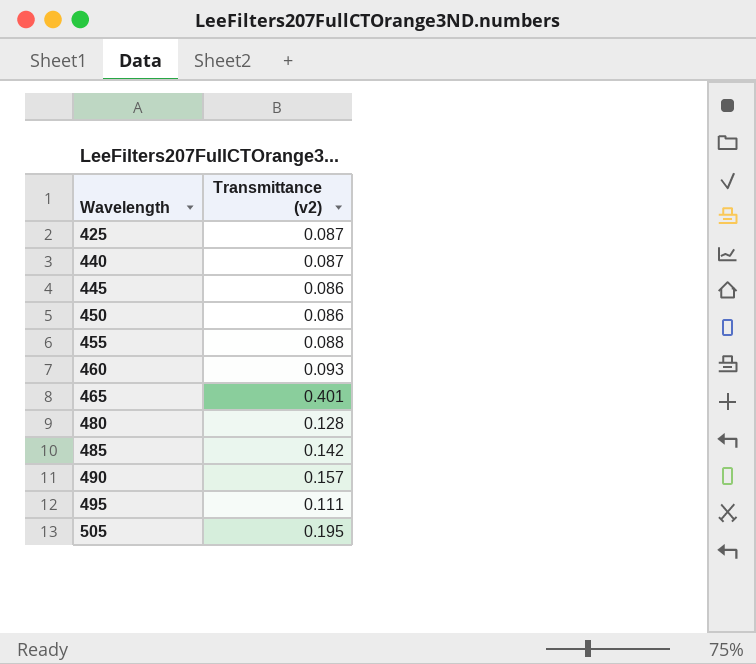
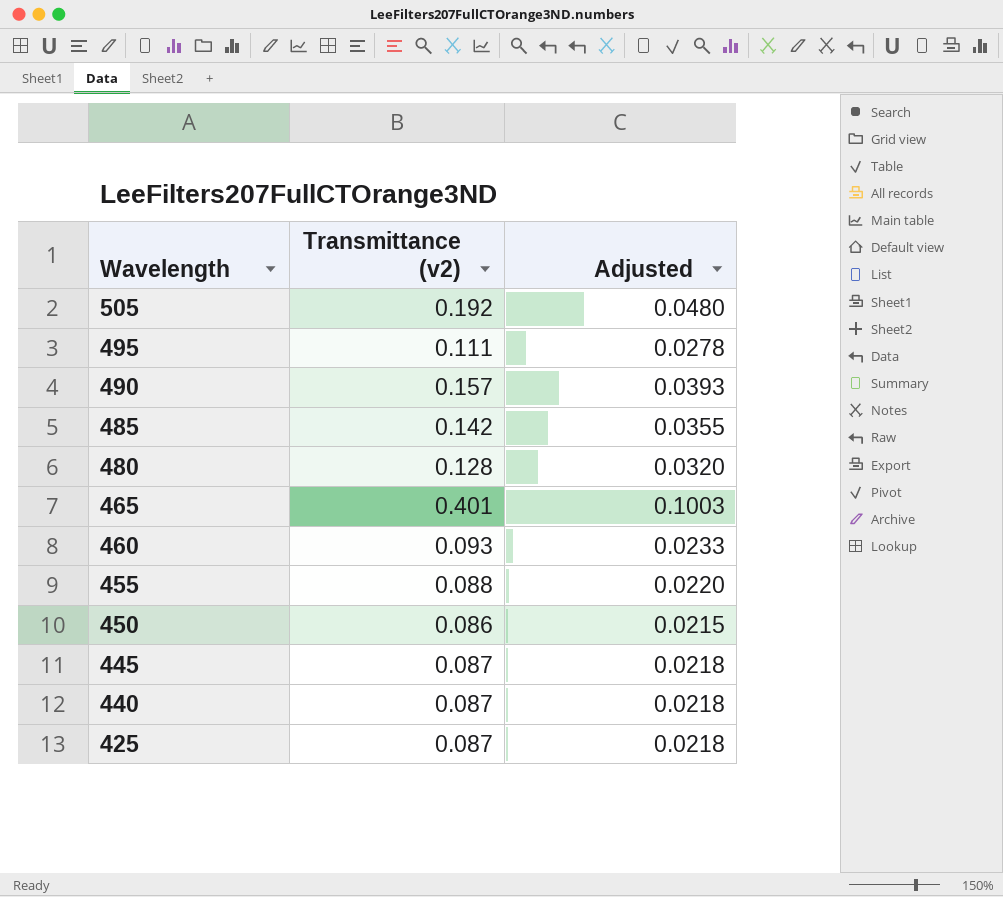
row order: Wavelength ascending -> Wavelength descending
column Adjusted | formula: none -> [Transmittance (v2)] * 0.25
505 | Transmittance (v2): 0.195 -> 0.192
445 | Transmittance (v2): 0.086 -> 0.087

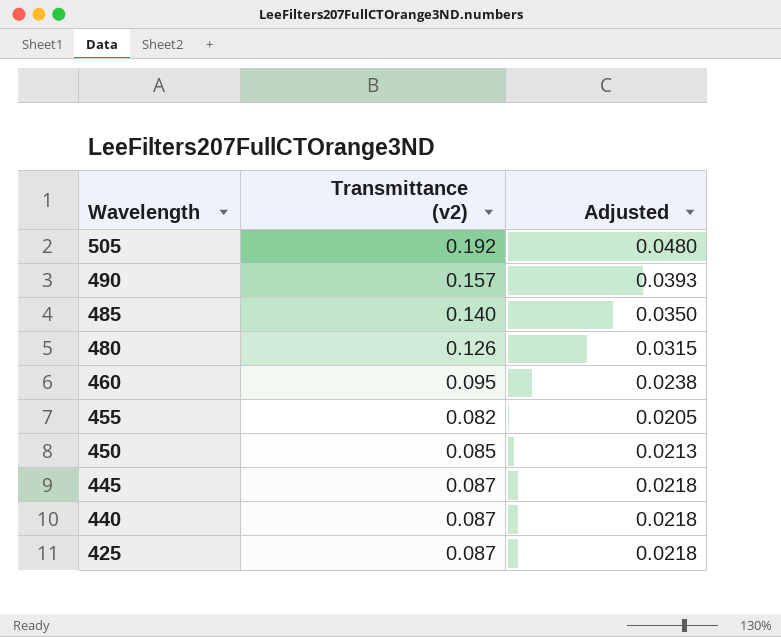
row 495: 0.111 | 0.0278 -> none
row 465: 0.401 | 0.1003 -> none
485 | Transmittance (v2): 0.142 -> 0.140
485 | Adjusted: 0.0355 -> 0.0350
480 | Transmittance (v2): 0.128 -> 0.126
480 | Adjusted: 0.0320 -> 0.0315
460 | Transmittance (v2): 0.093 -> 0.095
460 | Adjusted: 0.0233 -> 0.0238
455 | Transmittance (v2): 0.088 -> 0.082
455 | Adjusted: 0.0220 -> 0.0205
450 | Transmittance (v2): 0.086 -> 0.085
450 | Adjusted: 0.0215 -> 0.0213

